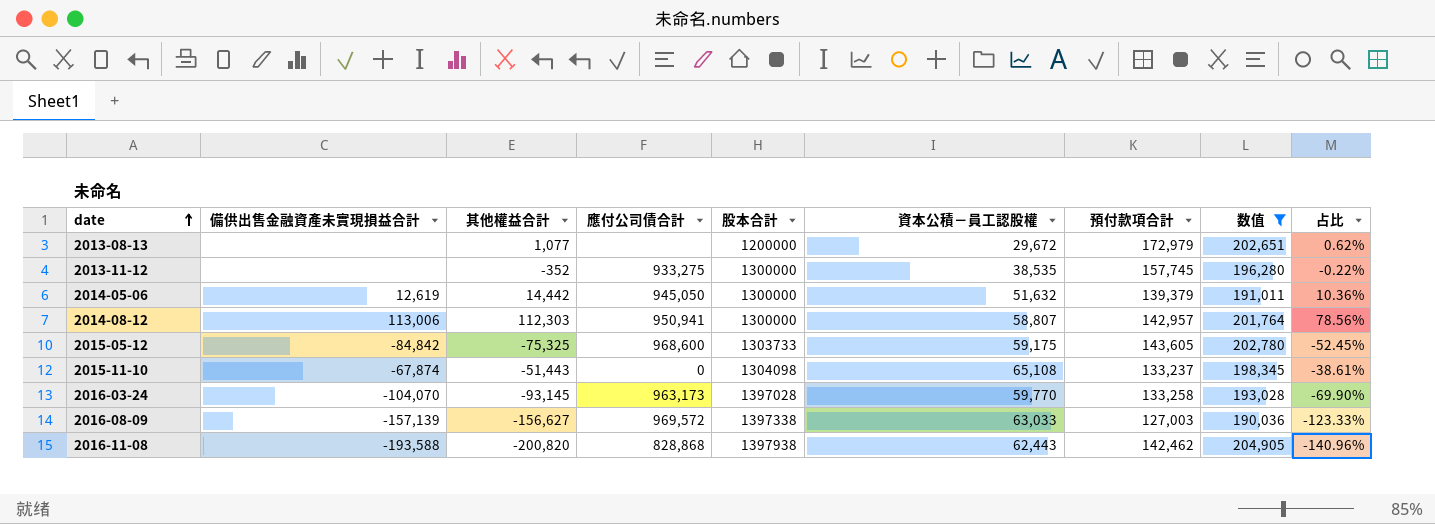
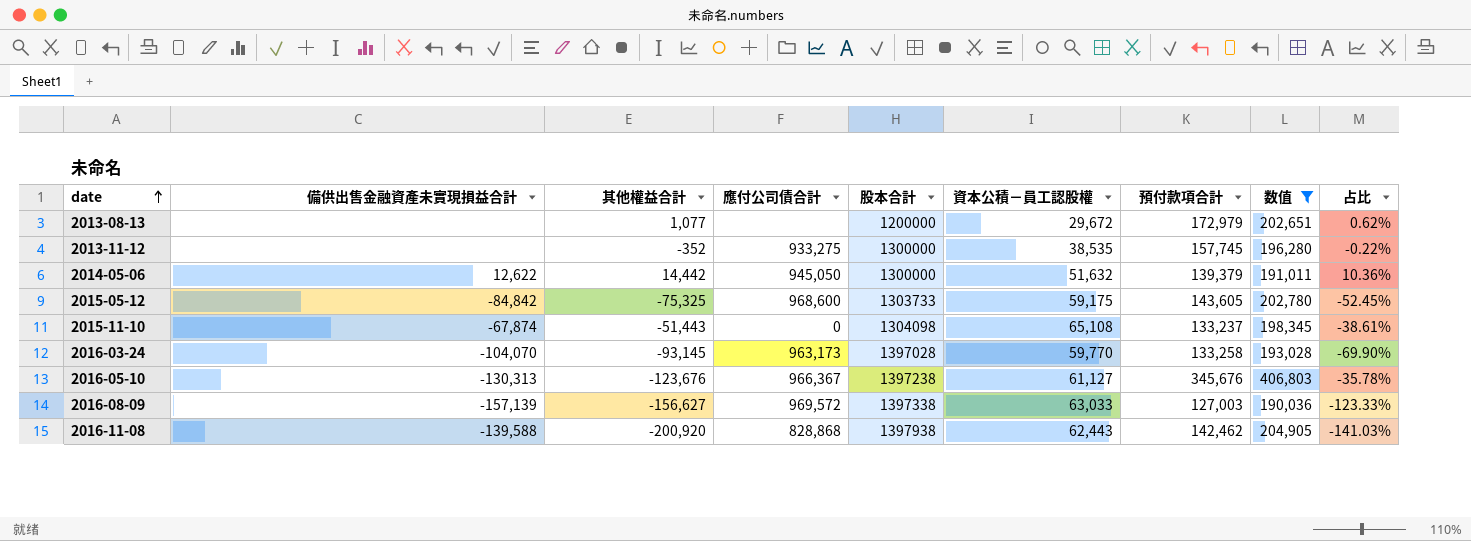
row 2014-08-12: 113,006 | 112,303 | 950,941 | 1300000 | 58,807 | 142,957 | 201,764 | 78.56% -> none
2014-05-06 | 備供出售金融資產未實現損益合計: 12,619 -> 12,622
row 2016-05-10: none -> -130,313 | -123,676 | 966,367 | 1397238 | 61,127 | 345,676 | 406,803 | -35.78%
2016-11-08 | 備供出售金融資產未實現損益合計: -193,588 -> -139,588
2016-11-08 | 其他權益合計: -200,820 -> -200,920
2016-11-08 | 占比: -140.96% -> -141.03%

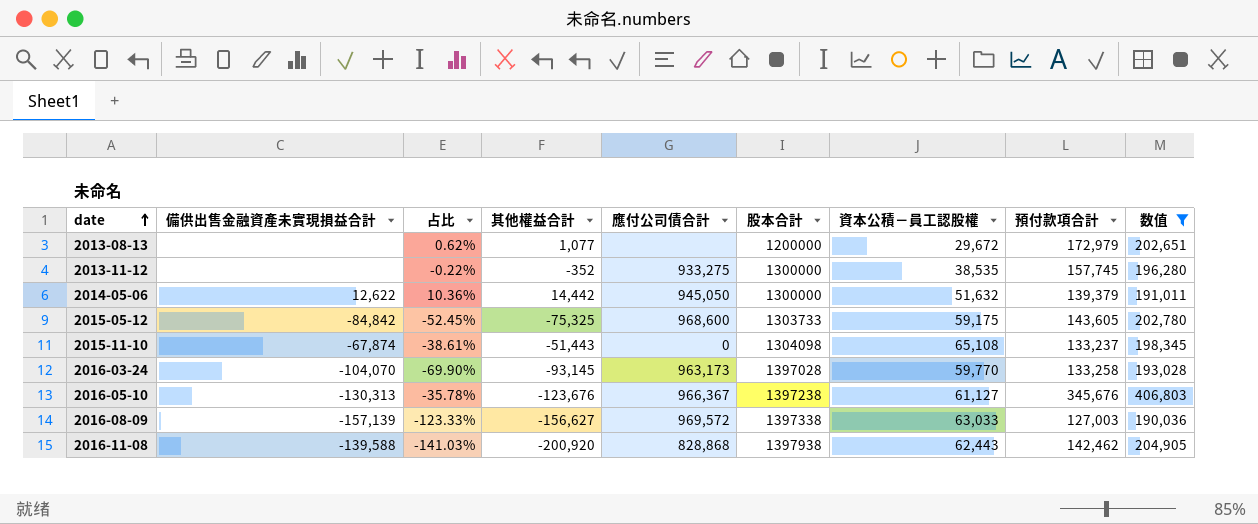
column 占比 | position: 9 -> 3

